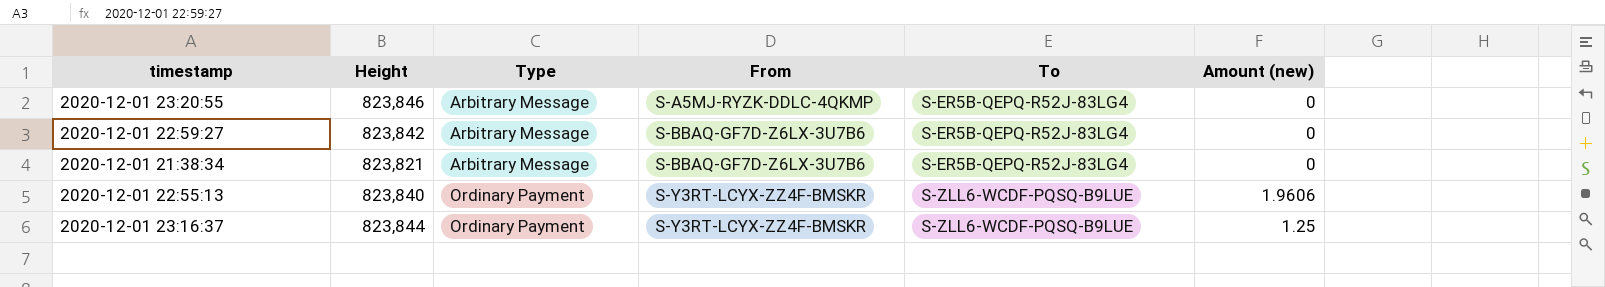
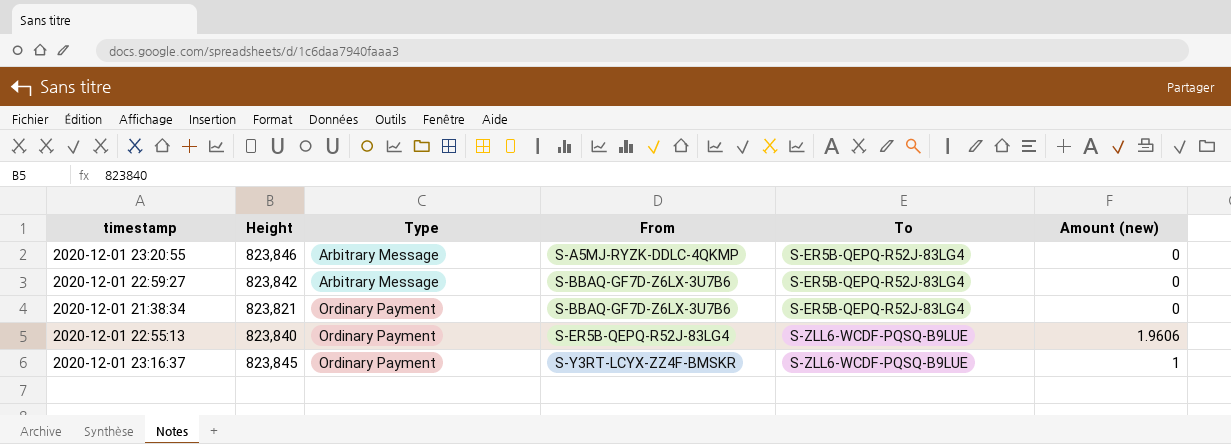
2020-12-01 21:38:34 | Type: Arbitrary Message -> Ordinary Payment
2020-12-01 22:55:13 | From: S-Y3RT-LCYX-ZZ4F-BMSKR -> S-ER5B-QEPQ-R52J-83LG4
2020-12-01 23:16:37 | Height: 823,844 -> 823,845
2020-12-01 23:16:37 | Amount (new): 1.25 -> 1

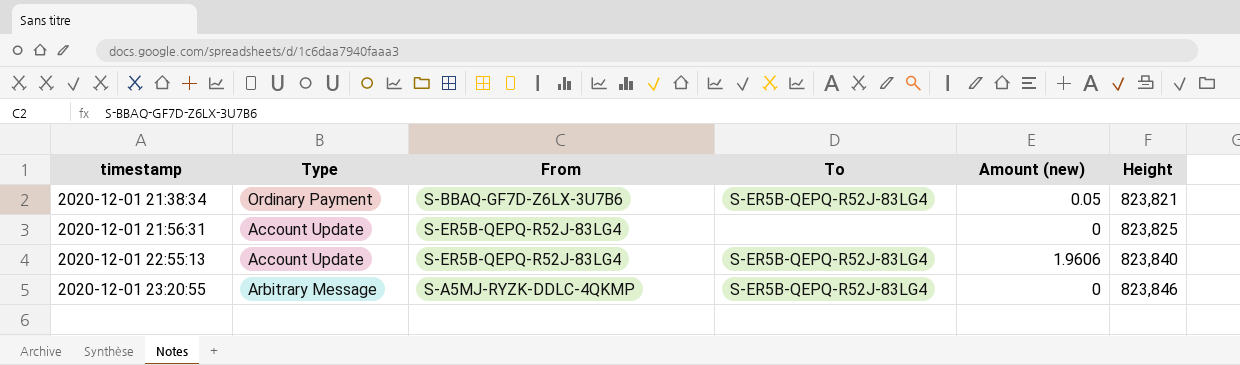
row order: Type ascending -> timestamp ascending
column Height | position: 2 -> 6
row 2020-12-01 22:59:27: 823,842 | Arbitrary Message | S-BBAQ-GF7D-Z6LX-3U7B6 | S-ER5B-QEPQ-R52J-83LG4 | 0 -> none
row 2020-12-01 23:16:37: 823,845 | Ordinary Payment | S-Y3RT-LCYX-ZZ4F-BMSKR | S-ZLL6-WCDF-PQSQ-B9LUE | 1 -> none
2020-12-01 21:38:34 | Amount (new): 0 -> 0.05
row 2020-12-01 21:56:31: none -> Account Update | S-ER5B-QEPQ-R52J-83LG4 | none | 0 | 823,825
2020-12-01 22:55:13 | Type: Ordinary Payment -> Account Update
2020-12-01 22:55:13 | To: S-ZLL6-WCDF-PQSQ-B9LUE -> S-ER5B-QEPQ-R52J-83LG4

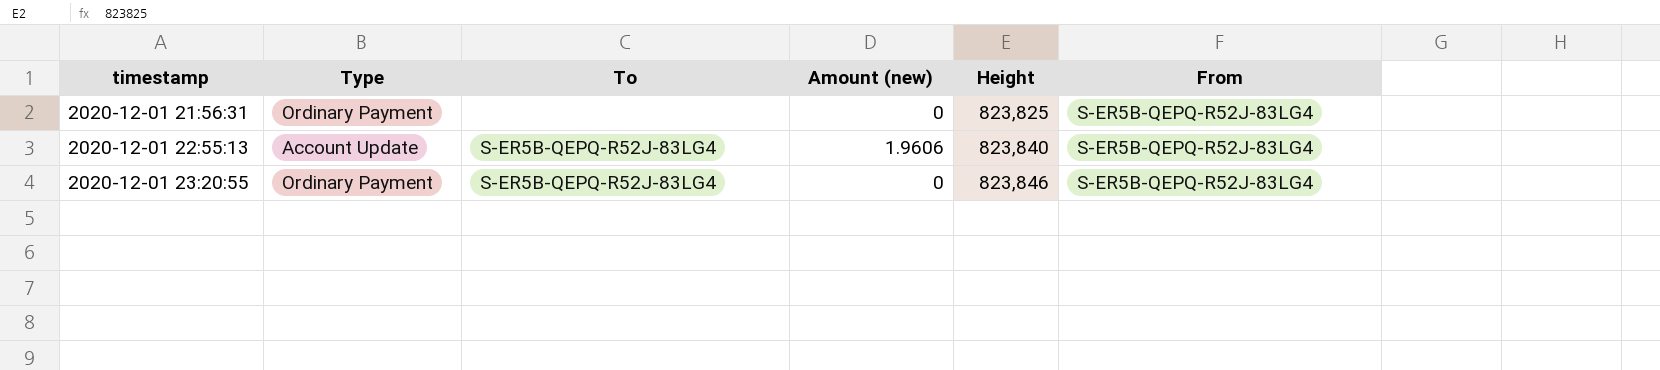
column From | position: 3 -> 6
row 2020-12-01 21:38:34: Ordinary Payment | S-BBAQ-GF7D-Z6LX-3U7B6 | S-ER5B-QEPQ-R52J-83LG4 | 0.05 | 823,821 -> none
2020-12-01 21:56:31 | Type: Account Update -> Ordinary Payment
2020-12-01 23:20:55 | Type: Arbitrary Message -> Ordinary Payment
2020-12-01 23:20:55 | From: S-A5MJ-RYZK-DDLC-4QKMP -> S-ER5B-QEPQ-R52J-83LG4

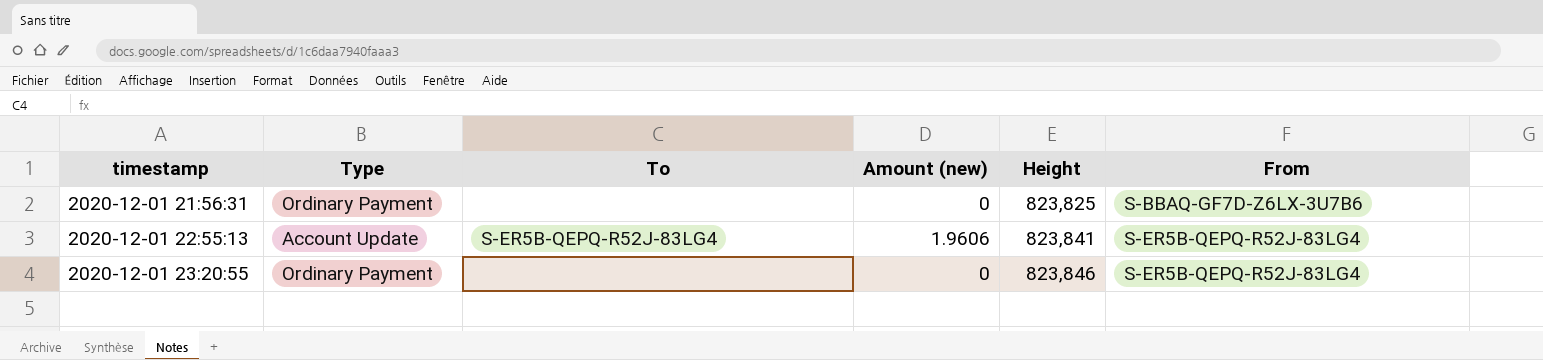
2020-12-01 21:56:31 | From: S-ER5B-QEPQ-R52J-83LG4 -> S-BBAQ-GF7D-Z6LX-3U7B6
2020-12-01 22:55:13 | Height: 823,840 -> 823,841
2020-12-01 23:20:55 | To: S-ER5B-QEPQ-R52J-83LG4 -> none

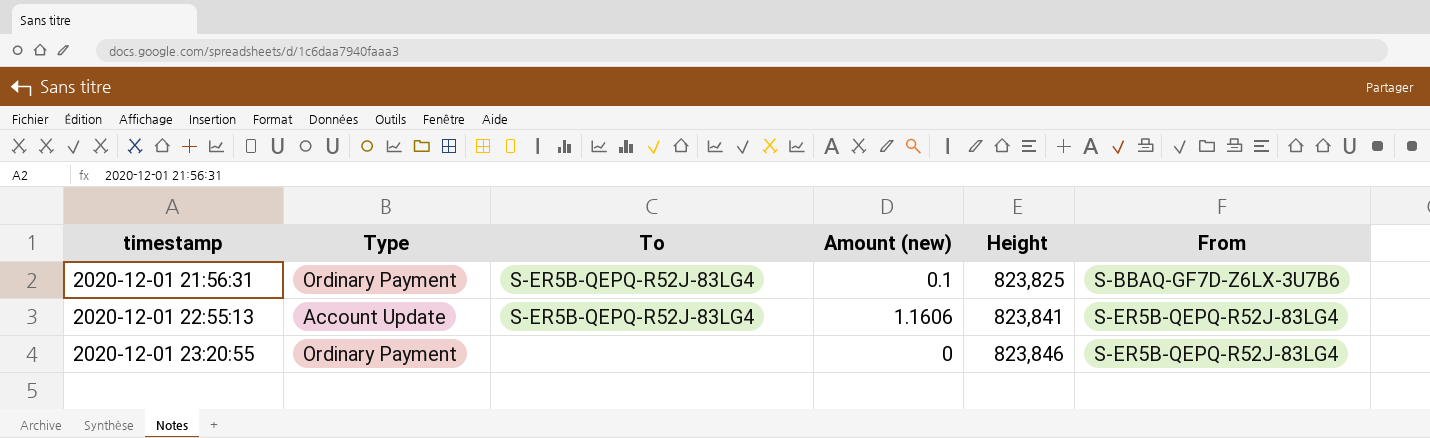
2020-12-01 21:56:31 | To: none -> S-ER5B-QEPQ-R52J-83LG4
2020-12-01 21:56:31 | Amount (new): 0 -> 0.1
2020-12-01 22:55:13 | Amount (new): 1.9606 -> 1.1606

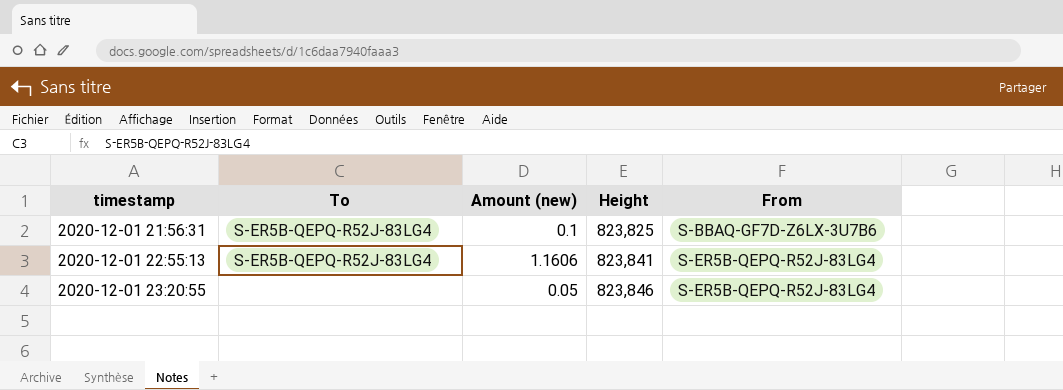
column Type | position: 2 -> none
2020-12-01 23:20:55 | Amount (new): 0 -> 0.05

